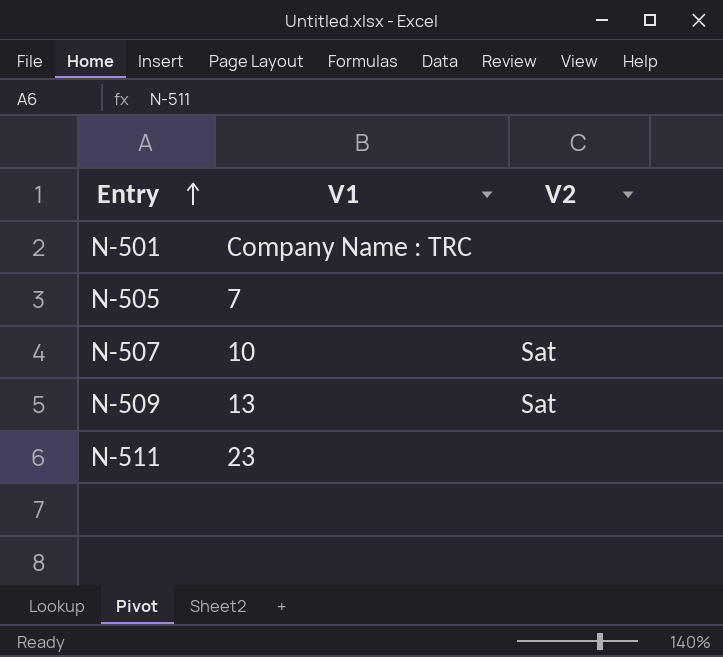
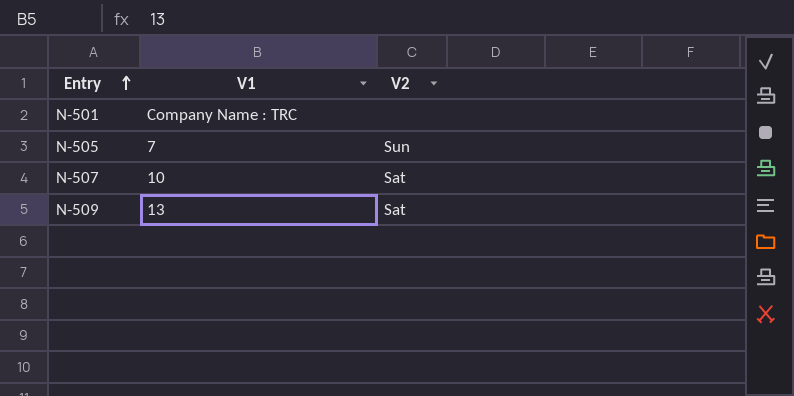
row N-511: 23 | none -> none
N-505 | V2: none -> Sun

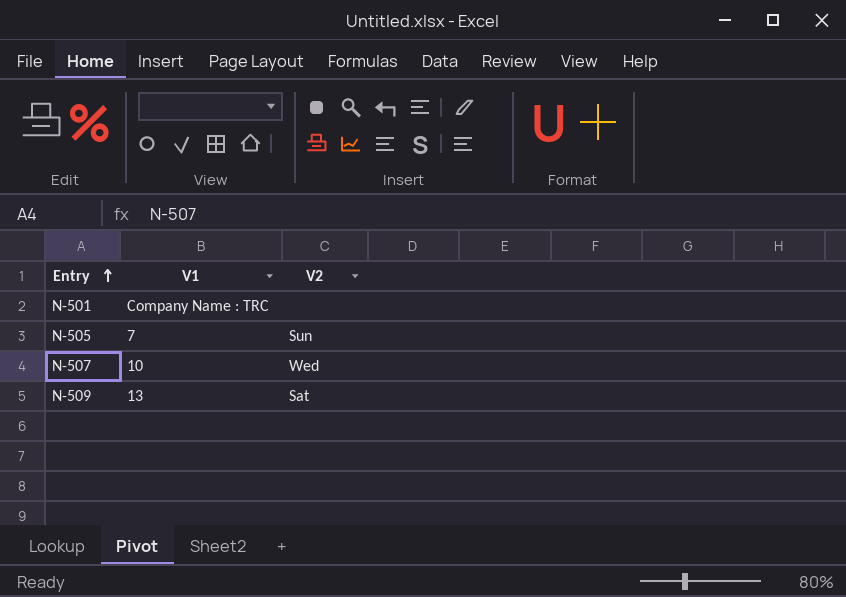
N-507 | V2: Sat -> Wed

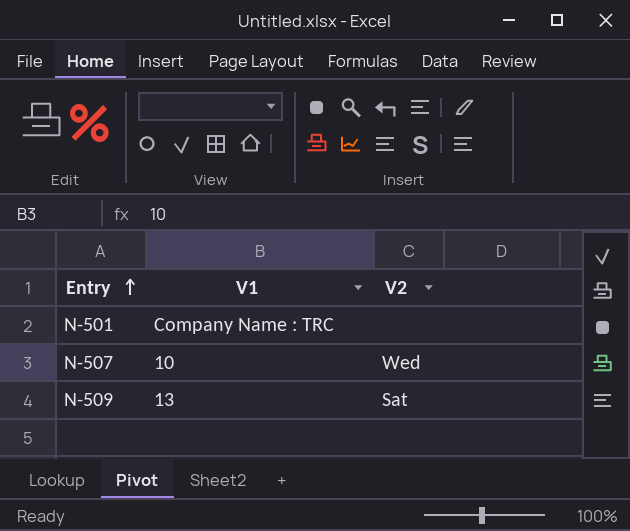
row N-505: 7 | Sun -> none

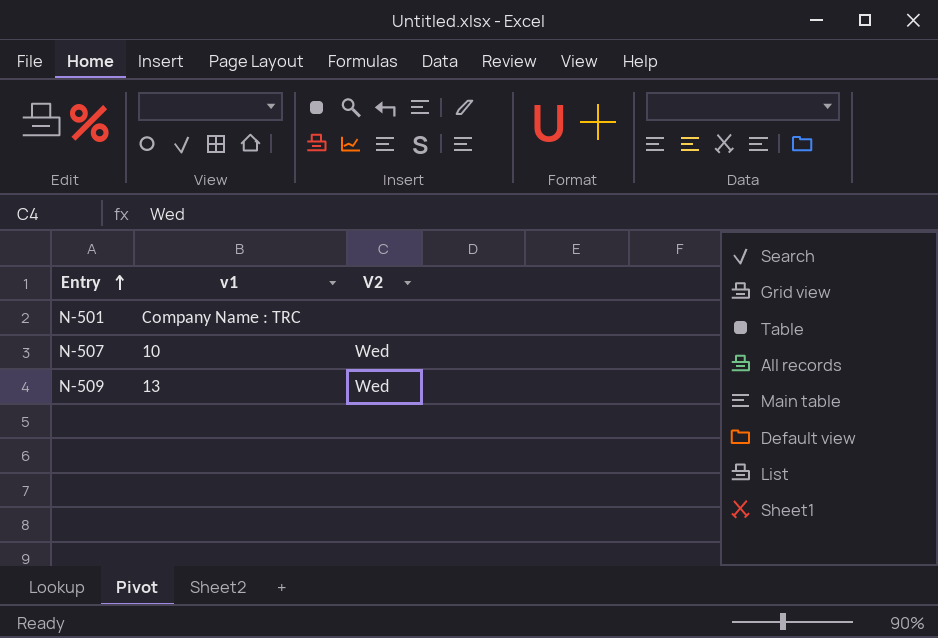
column name: V1 -> v1
N-509 | V2: Sat -> Wed

